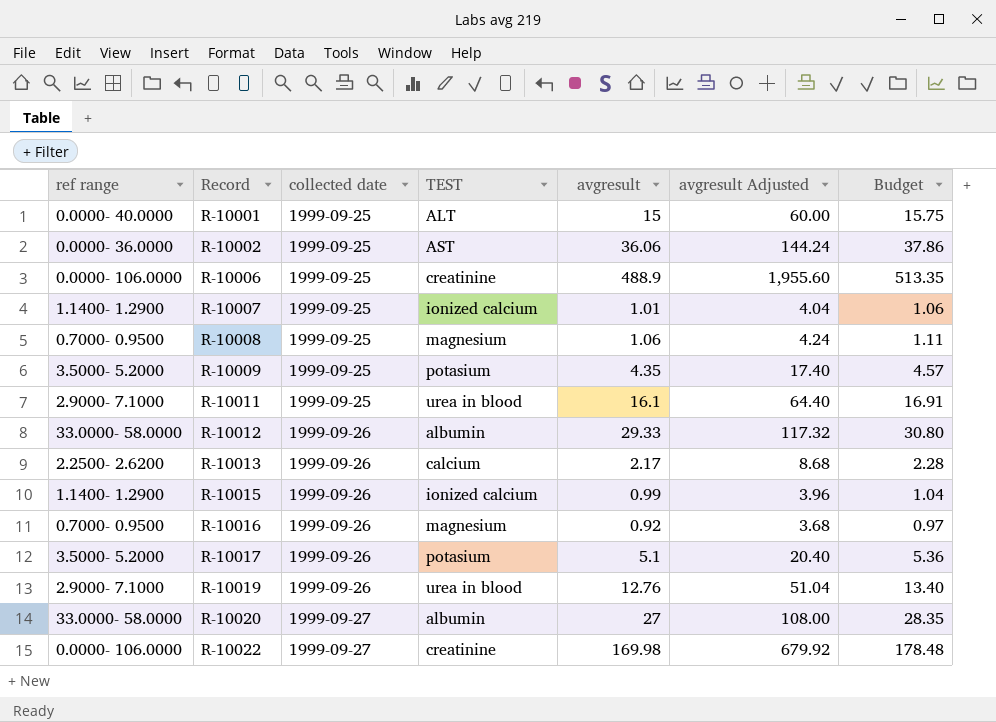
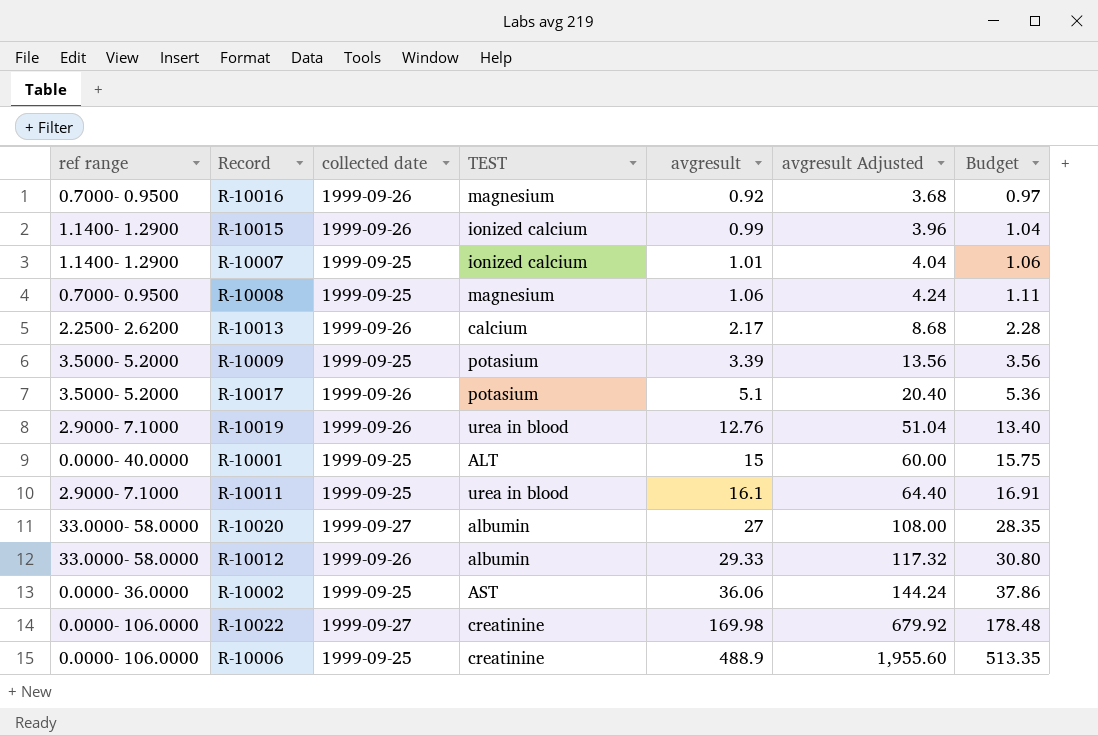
row order: Record ascending -> avgresult ascending
R-10009 | avgresult: 4.35 -> 3.39
R-10009 | avgresult Adjusted: 17.40 -> 13.56
R-10009 | Budget: 4.57 -> 3.56

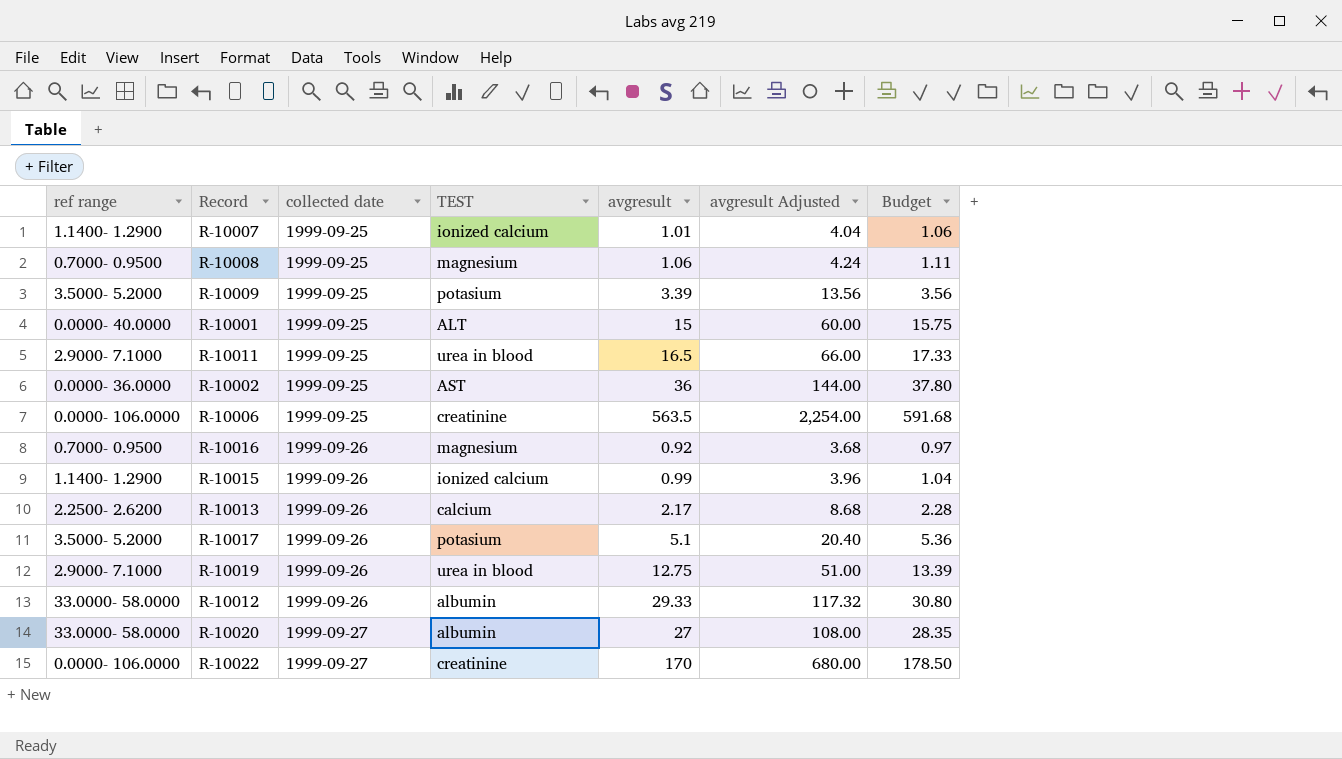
row order: avgresult ascending -> collected date ascending
R-10011 | avgresult: 16.1 -> 16.5
R-10011 | avgresult Adjusted: 64.40 -> 66.00
R-10011 | Budget: 16.91 -> 17.33
R-10002 | avgresult: 36.06 -> 36
R-10002 | avgresult Adjusted: 144.24 -> 144.00
R-10002 | Budget: 37.86 -> 37.80
R-10006 | avgresult: 488.9 -> 563.5
R-10006 | avgresult Adjusted: 1,955.60 -> 2,254.00
R-10006 | Budget: 513.35 -> 591.68
R-10019 | avgresult: 12.76 -> 12.75
R-10019 | avgresult Adjusted: 51.04 -> 51.00
R-10019 | Budget: 13.40 -> 13.39
R-10022 | avgresult: 169.98 -> 170
R-10022 | avgresult Adjusted: 679.92 -> 680.00
R-10022 | Budget: 178.48 -> 178.50

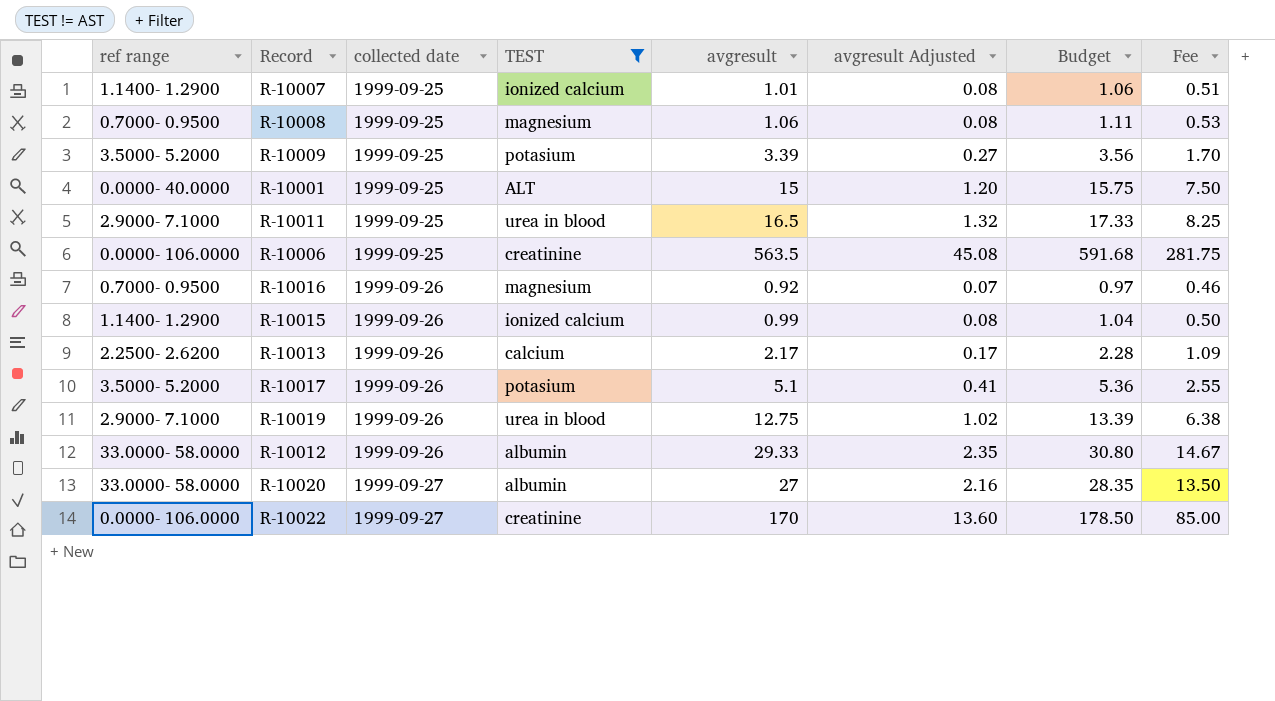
filter: none -> TEST != AST
column avgresult Adjusted | formula: [avgresult] * 4 -> [avgresult] * 0.08
column Fee | formula: none -> [avgresult] * 0.5

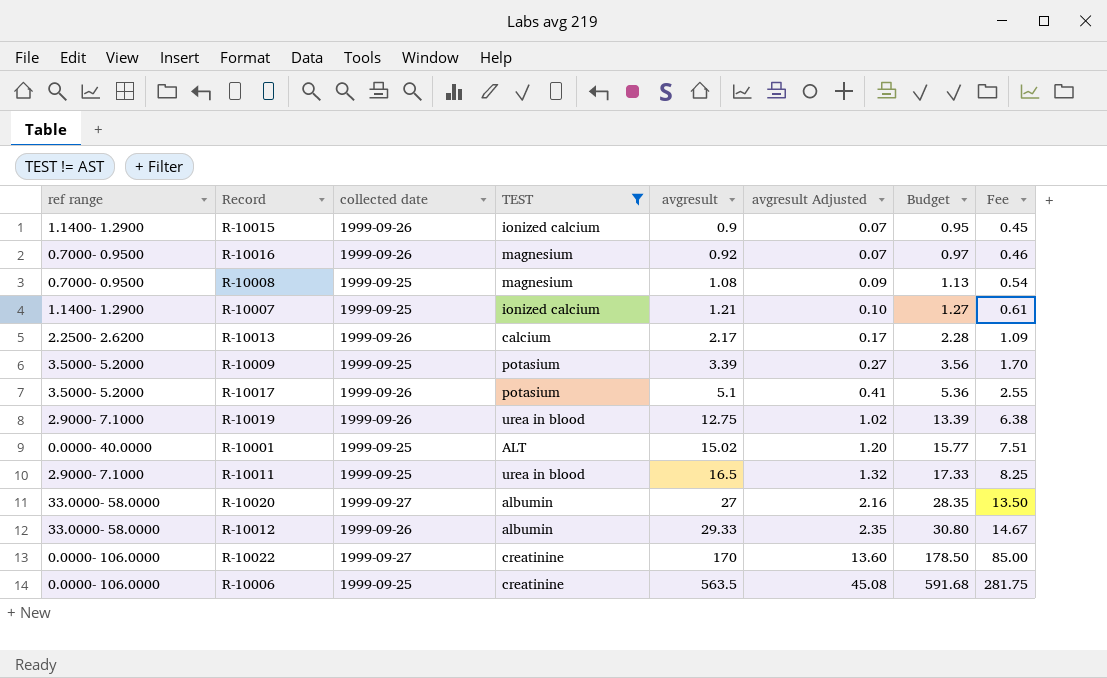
row order: collected date ascending -> avgresult ascending
R-10015 | avgresult: 0.99 -> 0.9
R-10015 | avgresult Adjusted: 0.08 -> 0.07
R-10015 | Budget: 1.04 -> 0.95
R-10015 | Fee: 0.50 -> 0.45
R-10008 | avgresult: 1.06 -> 1.08
R-10008 | avgresult Adjusted: 0.08 -> 0.09
R-10008 | Budget: 1.11 -> 1.13
R-10008 | Fee: 0.53 -> 0.54
R-10007 | avgresult: 1.01 -> 1.21
R-10007 | avgresult Adjusted: 0.08 -> 0.10
R-10007 | Budget: 1.06 -> 1.27
R-10007 | Fee: 0.51 -> 0.61
R-10001 | avgresult: 15 -> 15.02
R-10001 | Budget: 15.75 -> 15.77
R-10001 | Fee: 7.50 -> 7.51

